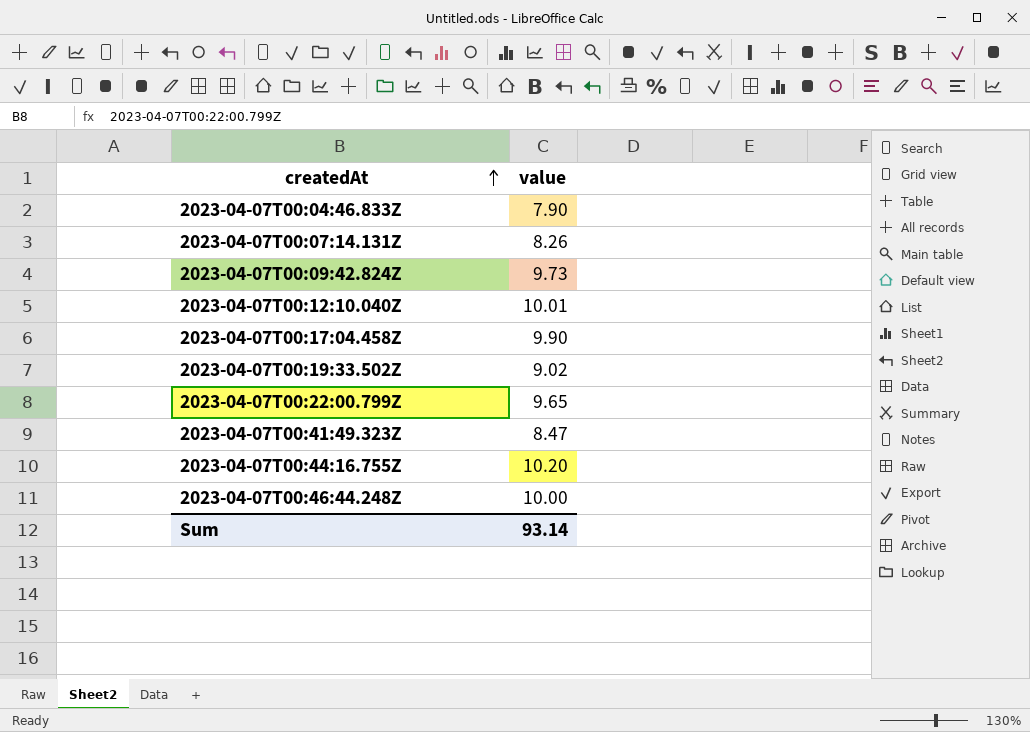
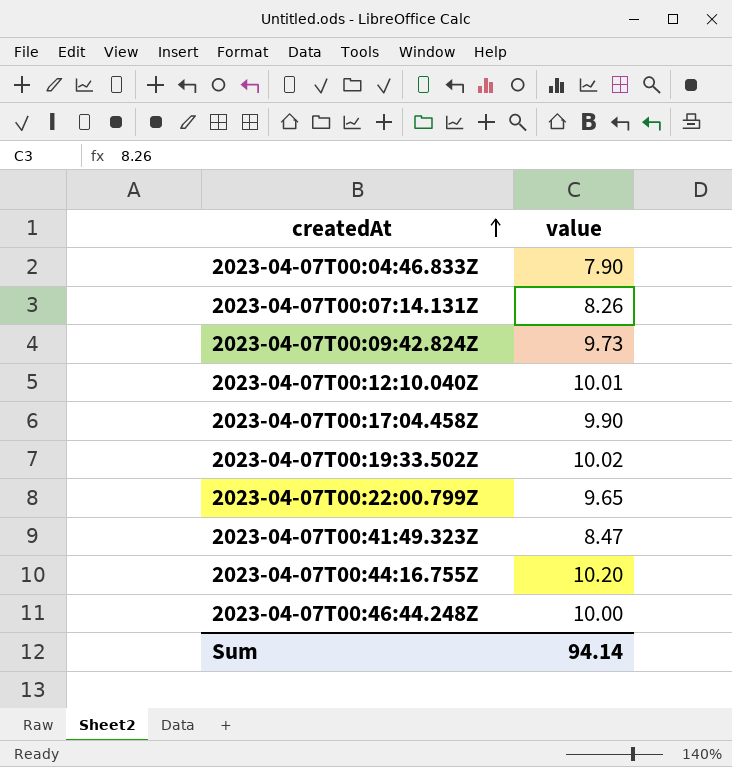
2023-04-07T00:19:33.502Z | value: 9.02 -> 10.02
Sum | value: 93.14 -> 94.14

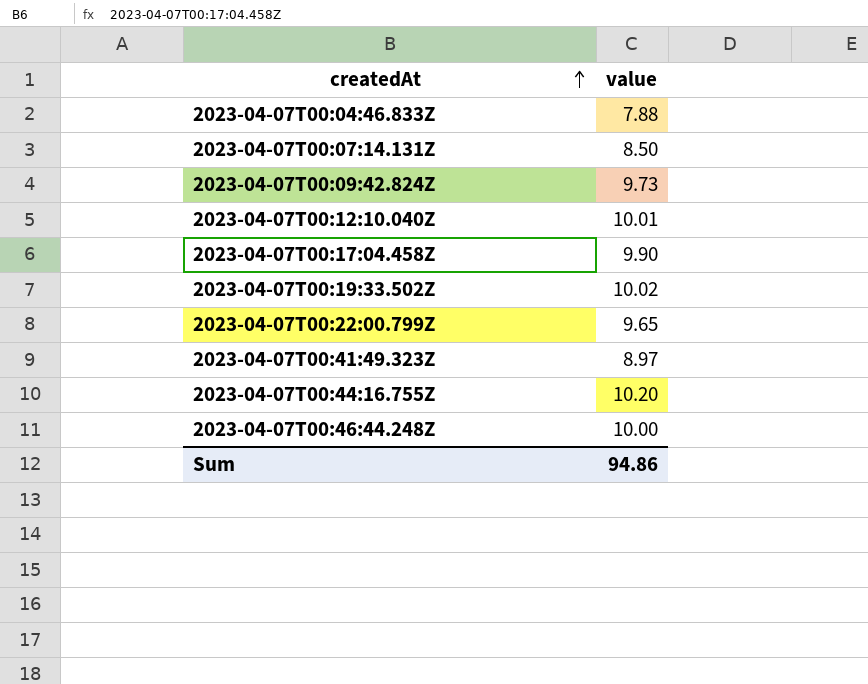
2023-04-07T00:04:46.833Z | value: 7.90 -> 7.88
2023-04-07T00:07:14.131Z | value: 8.26 -> 8.50
2023-04-07T00:41:49.323Z | value: 8.47 -> 8.97
Sum | value: 94.14 -> 94.86

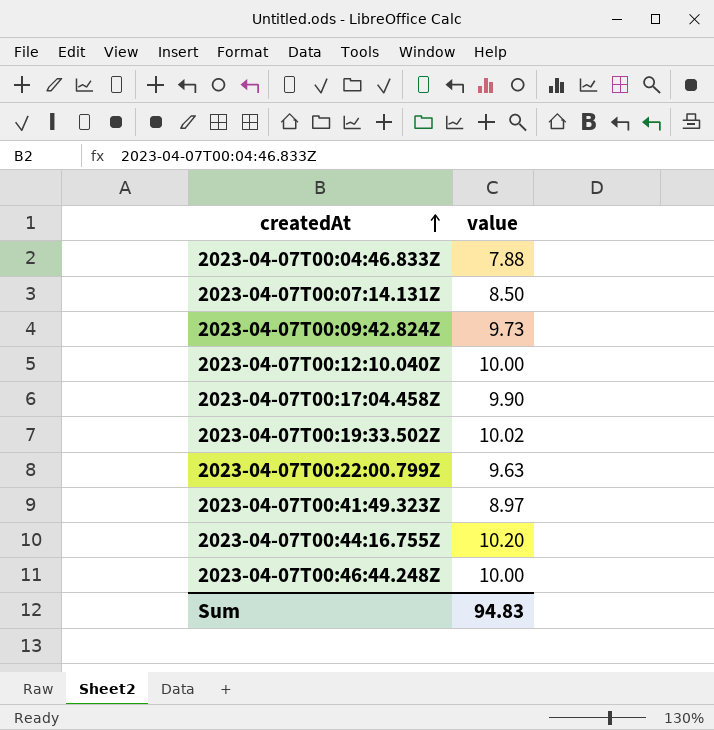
2023-04-07T00:12:10.040Z | value: 10.01 -> 10.00
2023-04-07T00:22:00.799Z | value: 9.65 -> 9.63
Sum | value: 94.86 -> 94.83

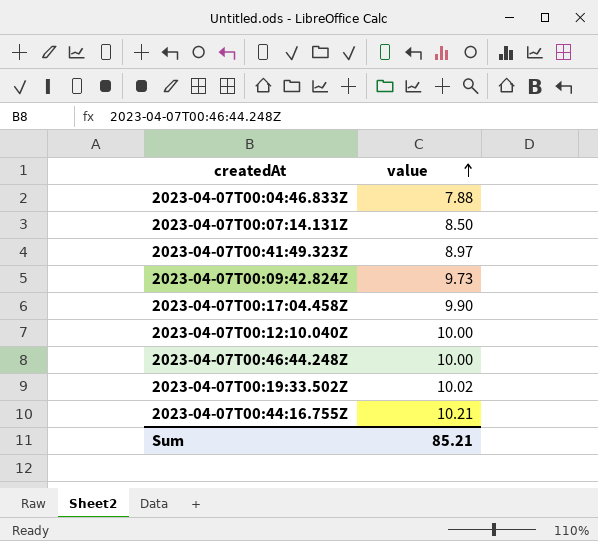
row order: createdAt ascending -> value ascending
row 2023-04-07T00:22:00.799Z: 9.63 -> none
2023-04-07T00:44:16.755Z | value: 10.20 -> 10.21
Sum | value: 94.83 -> 85.21

